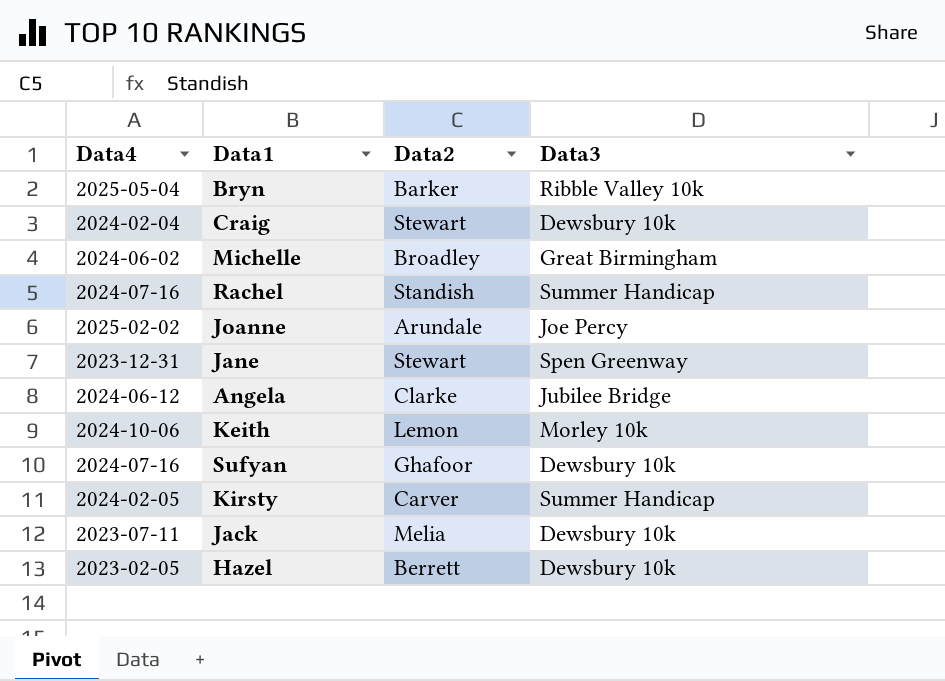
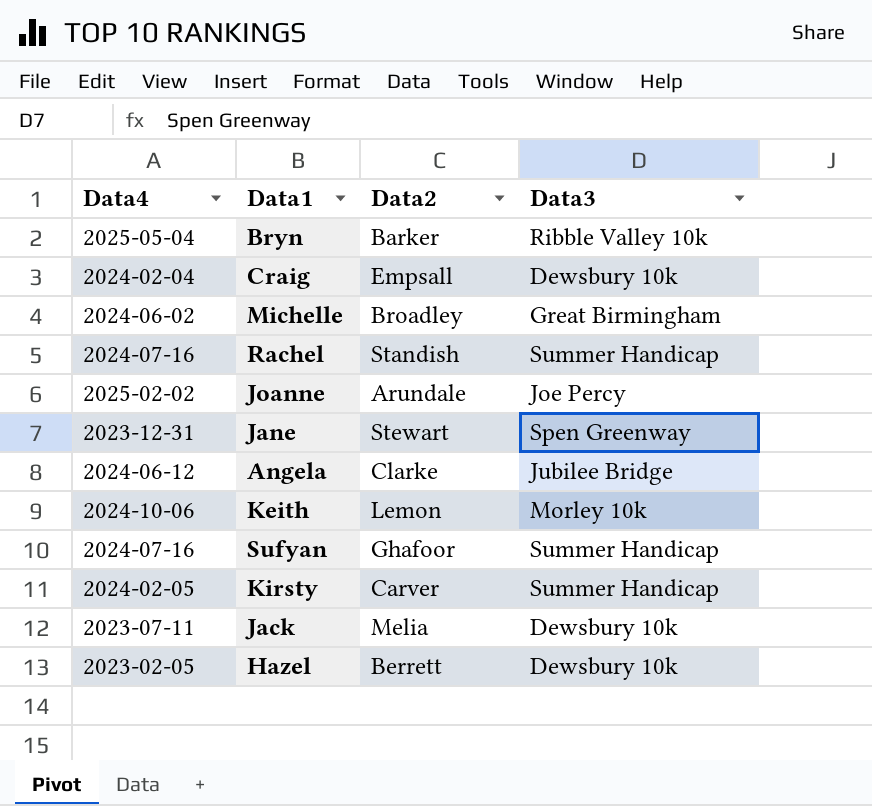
Craig | Data2: Stewart -> Empsall
Sufyan | Data3: Dewsbury 10k -> Summer Handicap

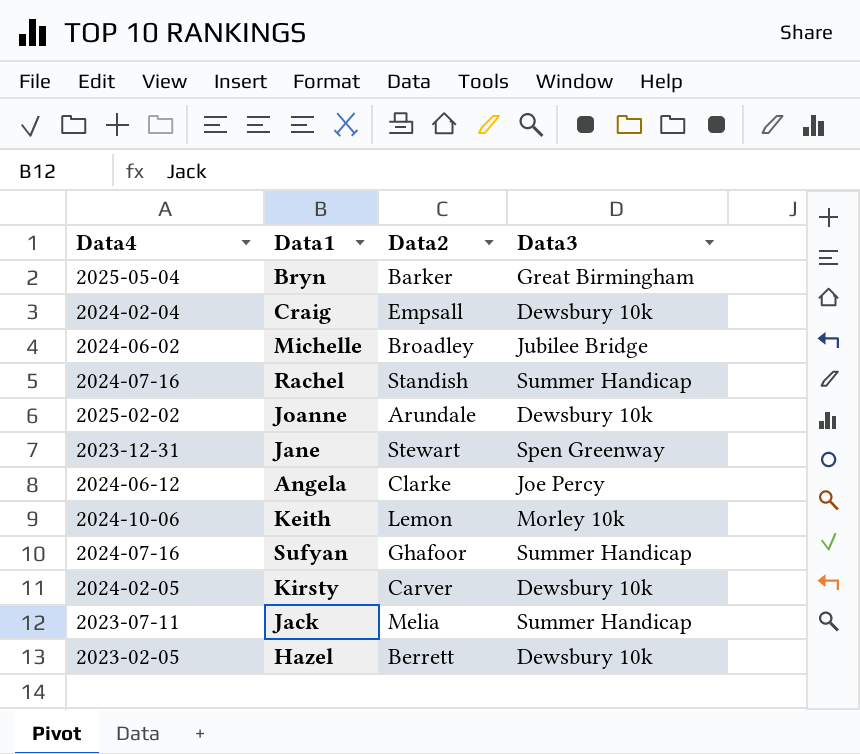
Bryn | Data3: Ribble Valley 10k -> Great Birmingham
Michelle | Data3: Great Birmingham -> Jubilee Bridge
Joanne | Data3: Joe Percy -> Dewsbury 10k
Angela | Data3: Jubilee Bridge -> Joe Percy
Kirsty | Data3: Summer Handicap -> Dewsbury 10k
Jack | Data3: Dewsbury 10k -> Summer Handicap

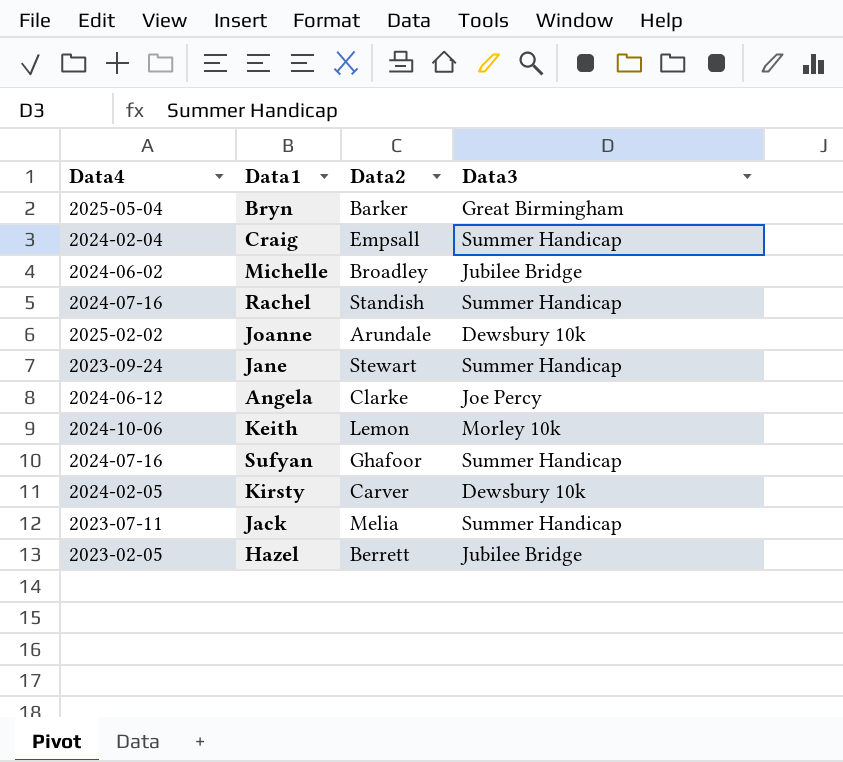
Craig | Data3: Dewsbury 10k -> Summer Handicap
Jane | Data4: 2023-12-31 -> 2023-09-24
Jane | Data3: Spen Greenway -> Summer Handicap
Hazel | Data3: Dewsbury 10k -> Jubilee Bridge

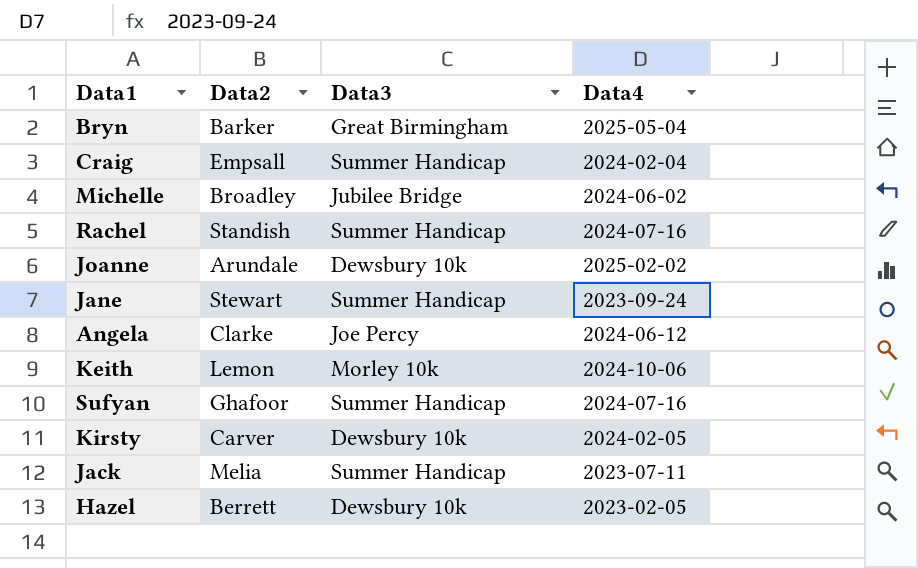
column Data4 | position: 1 -> 4
Hazel | Data3: Jubilee Bridge -> Dewsbury 10k

